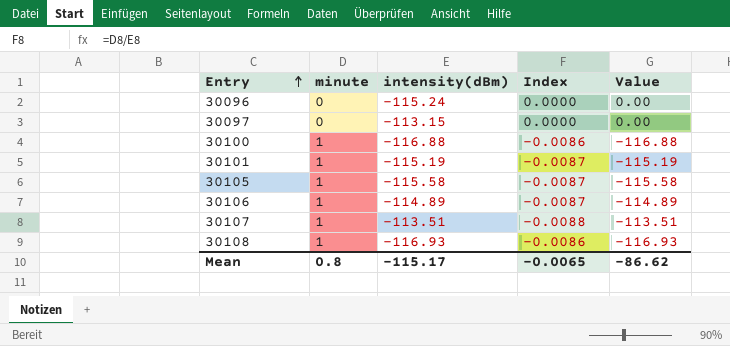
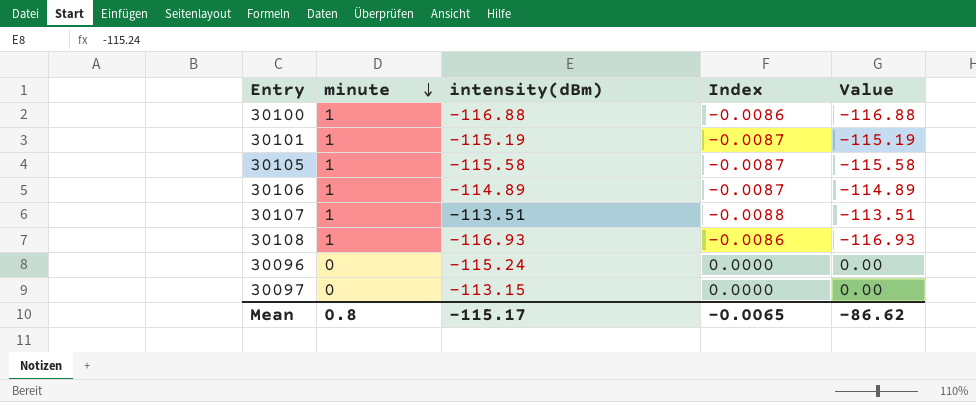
row order: Entry ascending -> minute descending

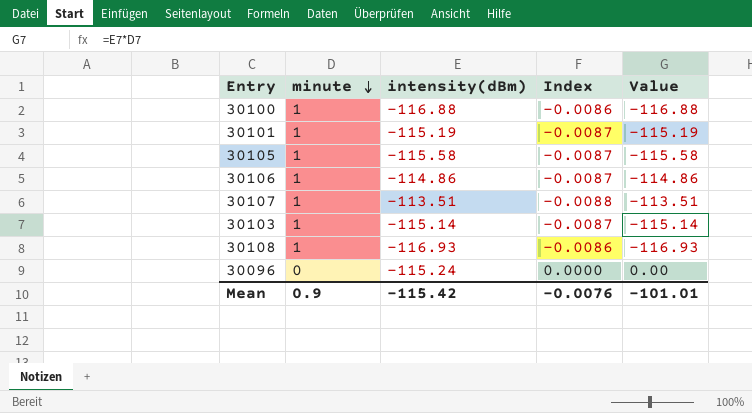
row 30097: 0 | -113.15 | 0.0000 | 0.00 -> none
30106 | intensity(dBm): -114.89 -> -114.86
30106 | Value: -114.89 -> -114.86
row 30103: none -> 1 | -115.14 | -0.0087 | -115.14
Mean | minute: 0.8 -> 0.9
Mean | intensity(dBm): -115.17 -> -115.42
Mean | Index: -0.0065 -> -0.0076
Mean | Value: -86.62 -> -101.01

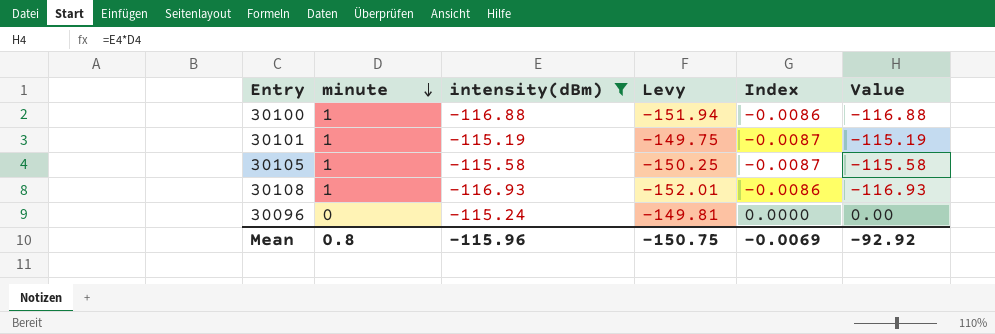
filter: none -> intensity(dBm) <= -115.19
column Levy | formula: none -> [intensity(dBm)] * 1.3
Mean | minute: 0.9 -> 0.8
Mean | intensity(dBm): -115.42 -> -115.96
Mean | Index: -0.0076 -> -0.0069
Mean | Value: -101.01 -> -92.92

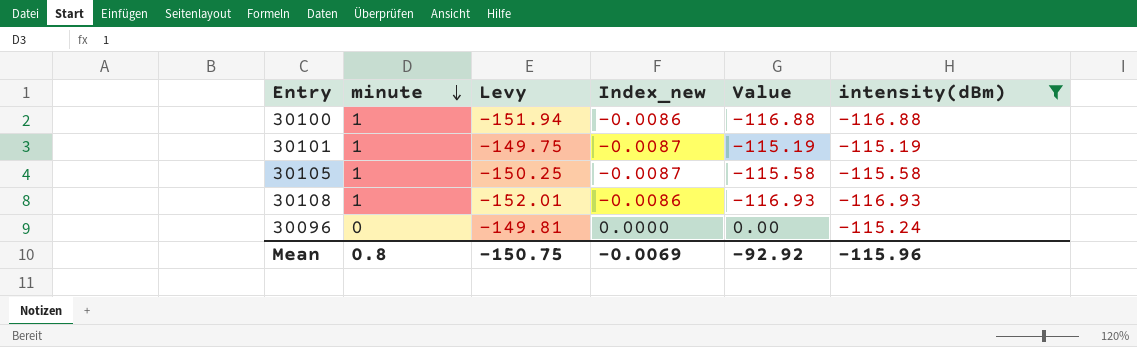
column name: Index -> Index_new
column intensity(dBm) | position: 3 -> 6

